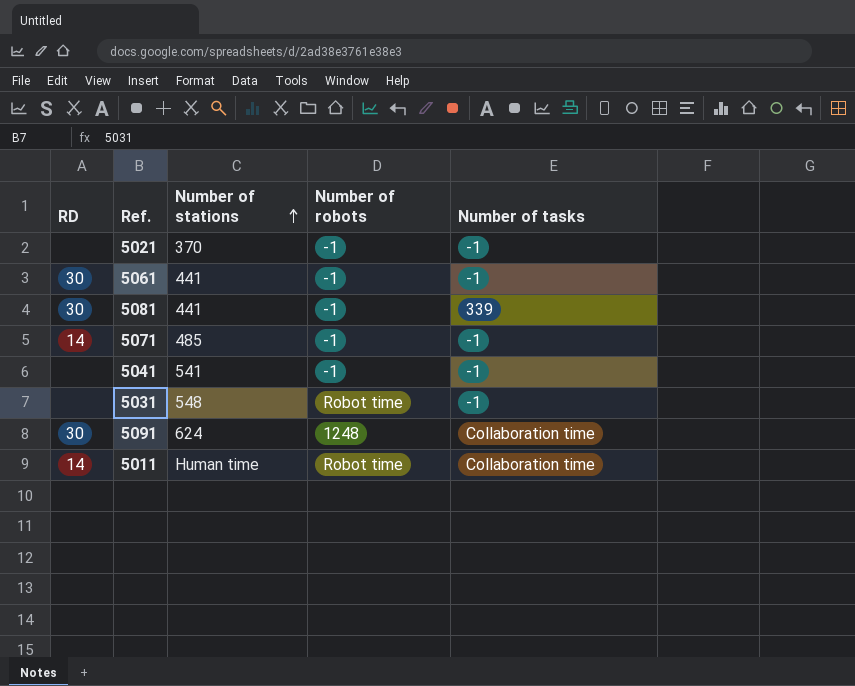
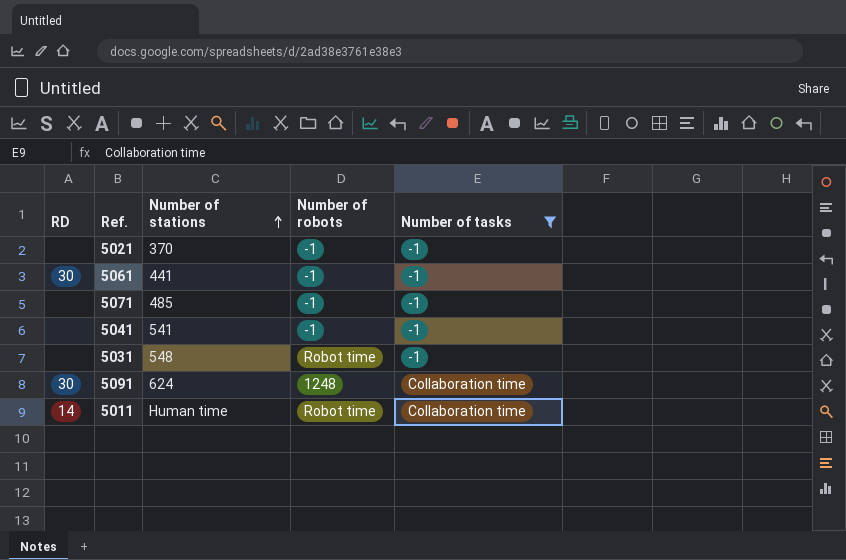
filter: none -> Number of tasks != 339
5071 | RD: 14 -> none

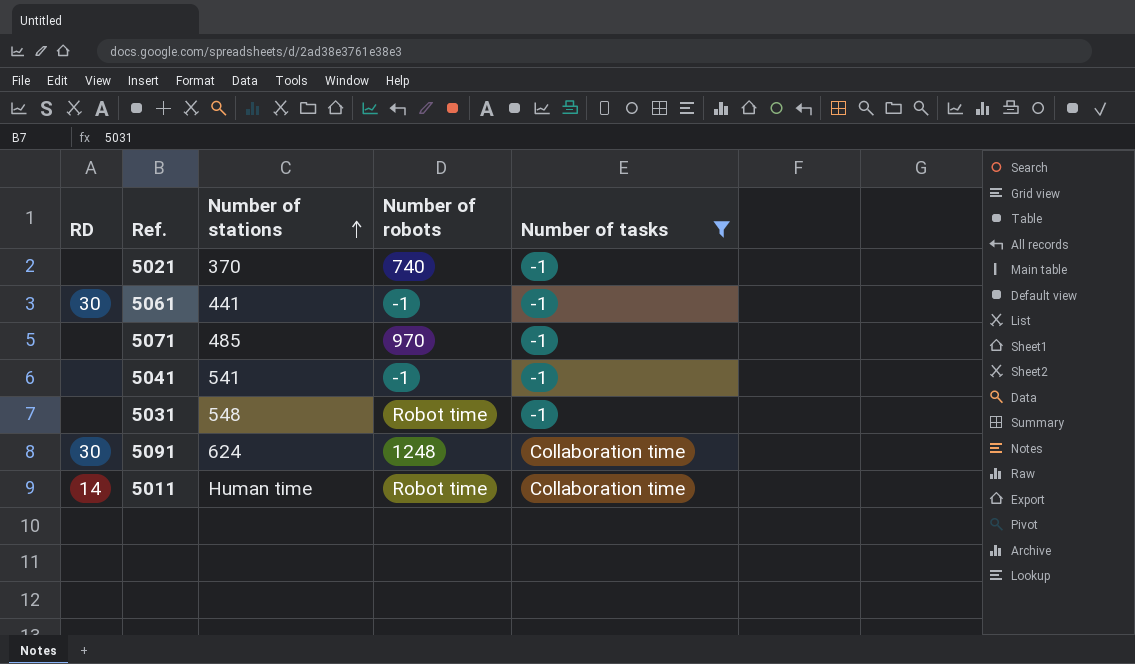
5021 | Number of robots: -1 -> 740
5071 | Number of robots: -1 -> 970

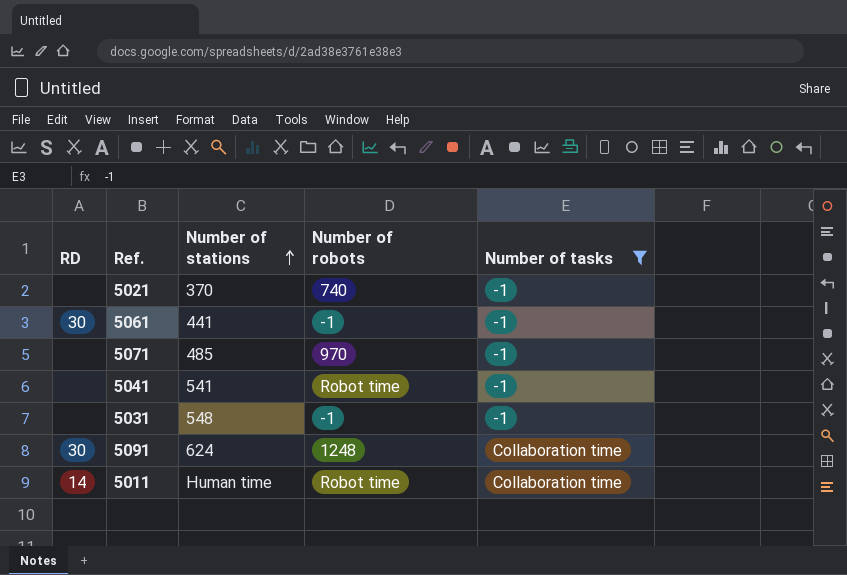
5041 | Number of robots: -1 -> Robot time
5031 | Number of robots: Robot time -> -1

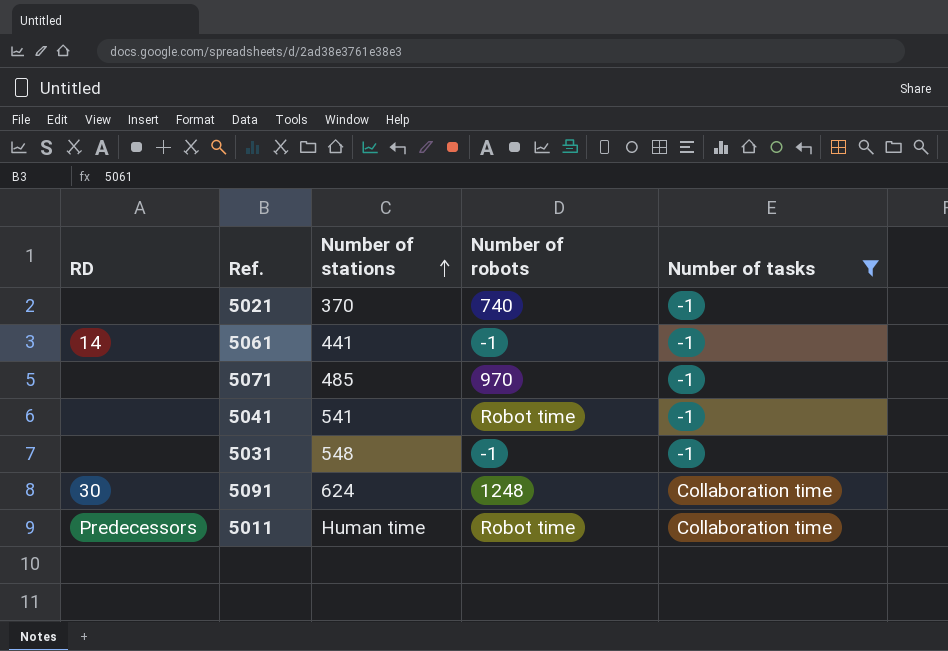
5061 | RD: 30 -> 14
5011 | RD: 14 -> Predecessors

